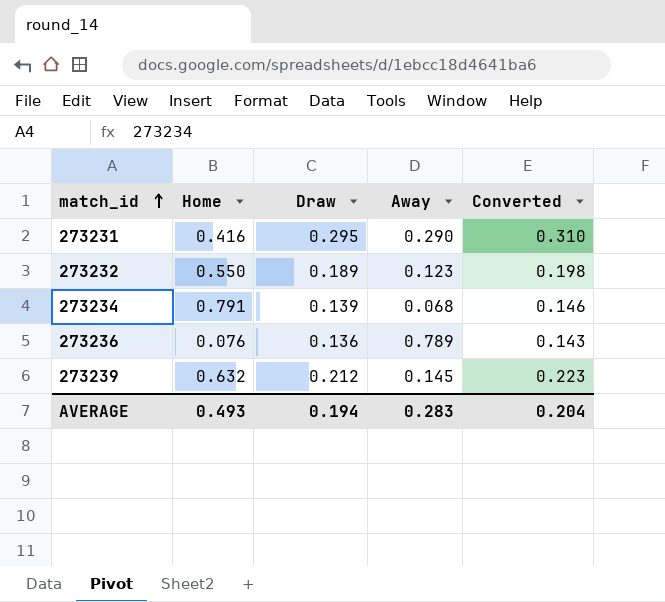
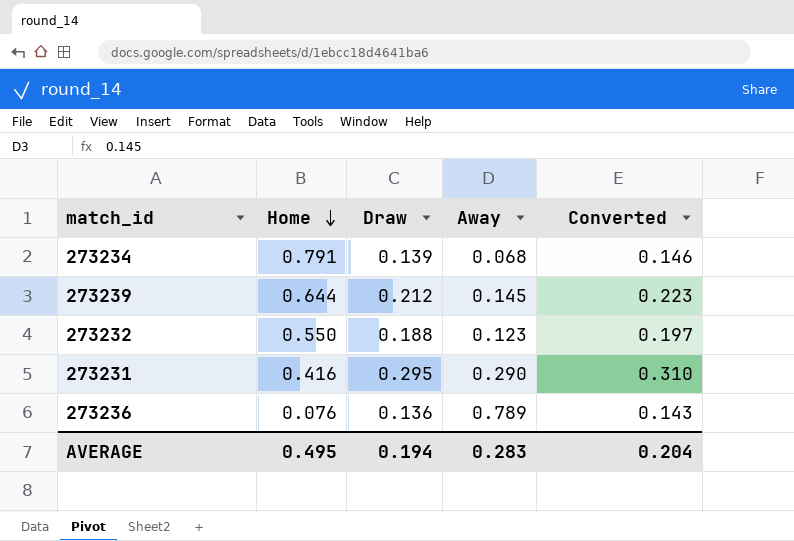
row order: match_id ascending -> Home descending
273239 | Home: 0.632 -> 0.644
273232 | Draw: 0.189 -> 0.188
273232 | Converted: 0.198 -> 0.197
AVERAGE | Home: 0.493 -> 0.495

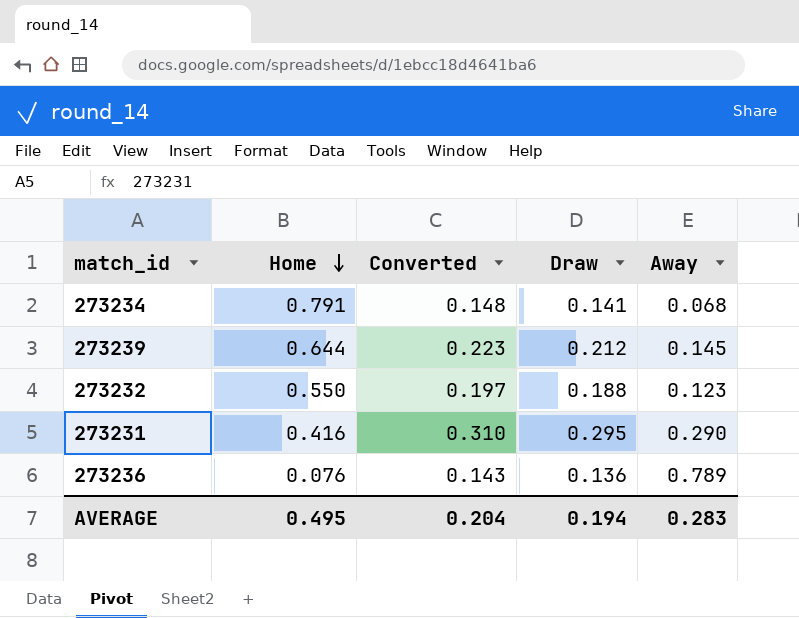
column Converted | position: 5 -> 3
273234 | Converted: 0.146 -> 0.148
273234 | Draw: 0.139 -> 0.141

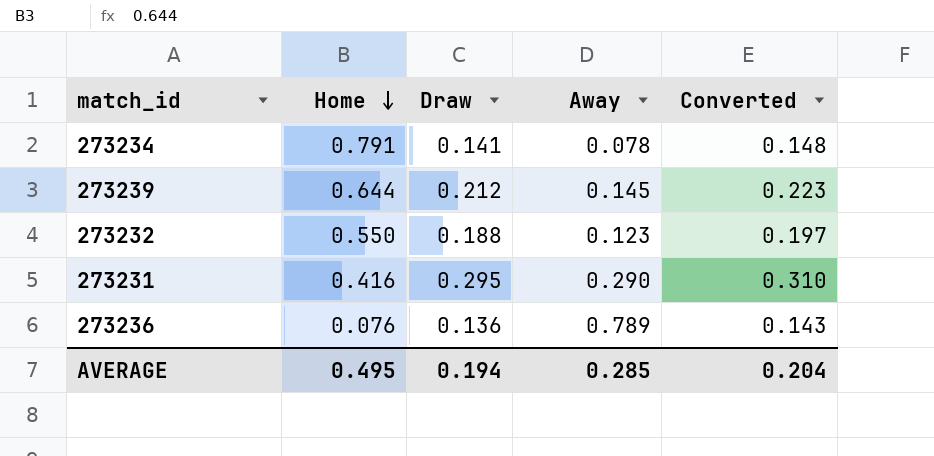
column Converted | position: 3 -> 5
273234 | Away: 0.068 -> 0.078
AVERAGE | Away: 0.283 -> 0.285

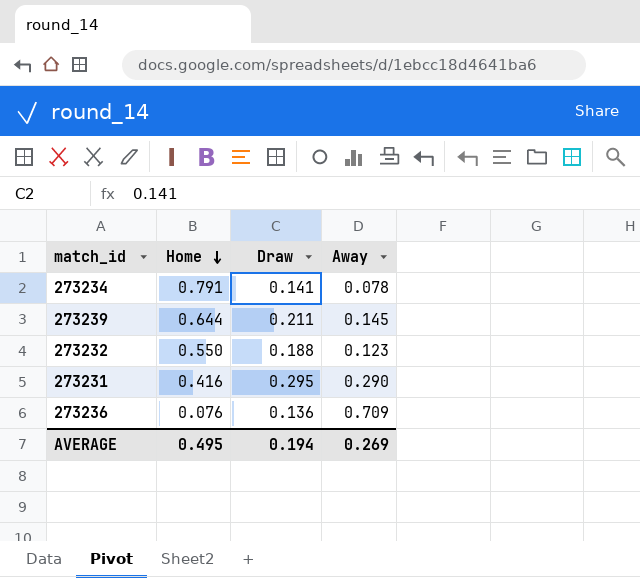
column Converted | formula: [Draw] * 1.05 -> none
273239 | Draw: 0.212 -> 0.211
273236 | Away: 0.789 -> 0.709
AVERAGE | Away: 0.285 -> 0.269

